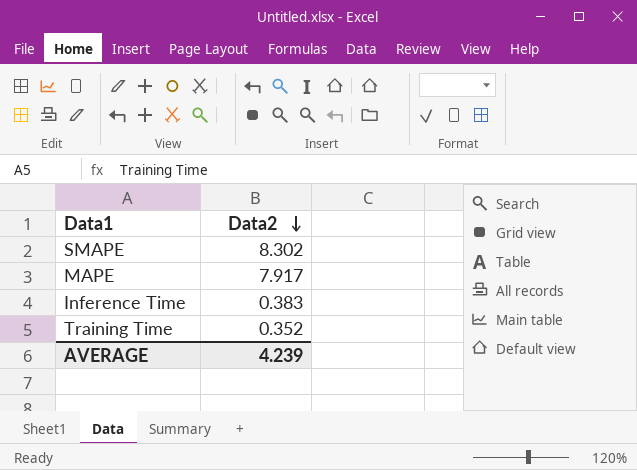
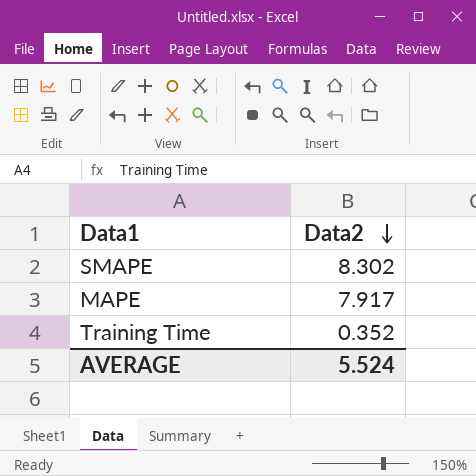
row Inference Time: 0.383 -> none
AVERAGE | Data2: 4.239 -> 5.524

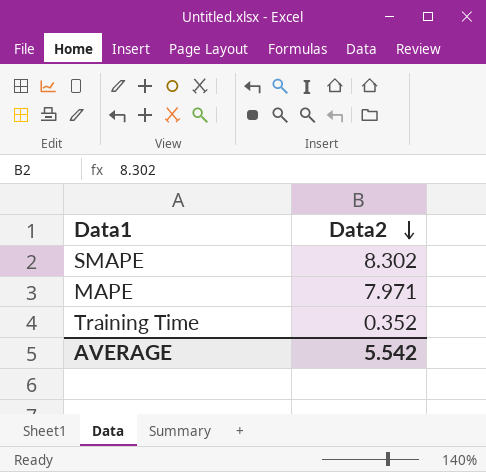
MAPE | Data2: 7.917 -> 7.971
AVERAGE | Data2: 5.524 -> 5.542

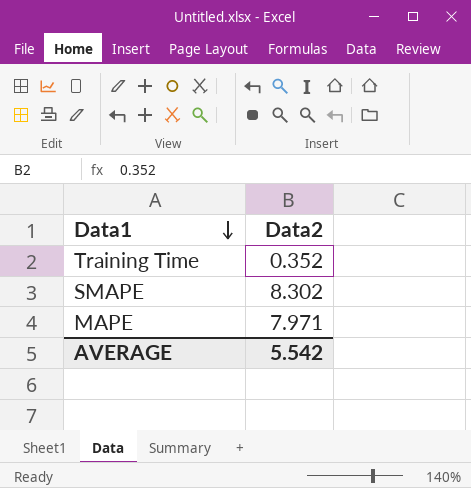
row order: Data2 descending -> Data1 descending

